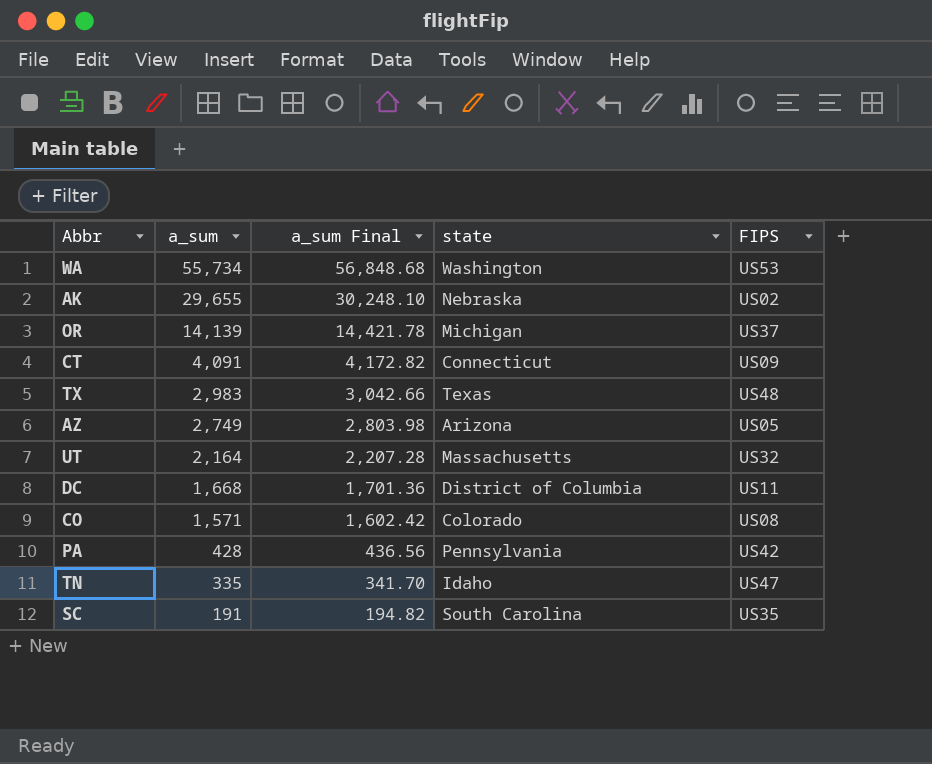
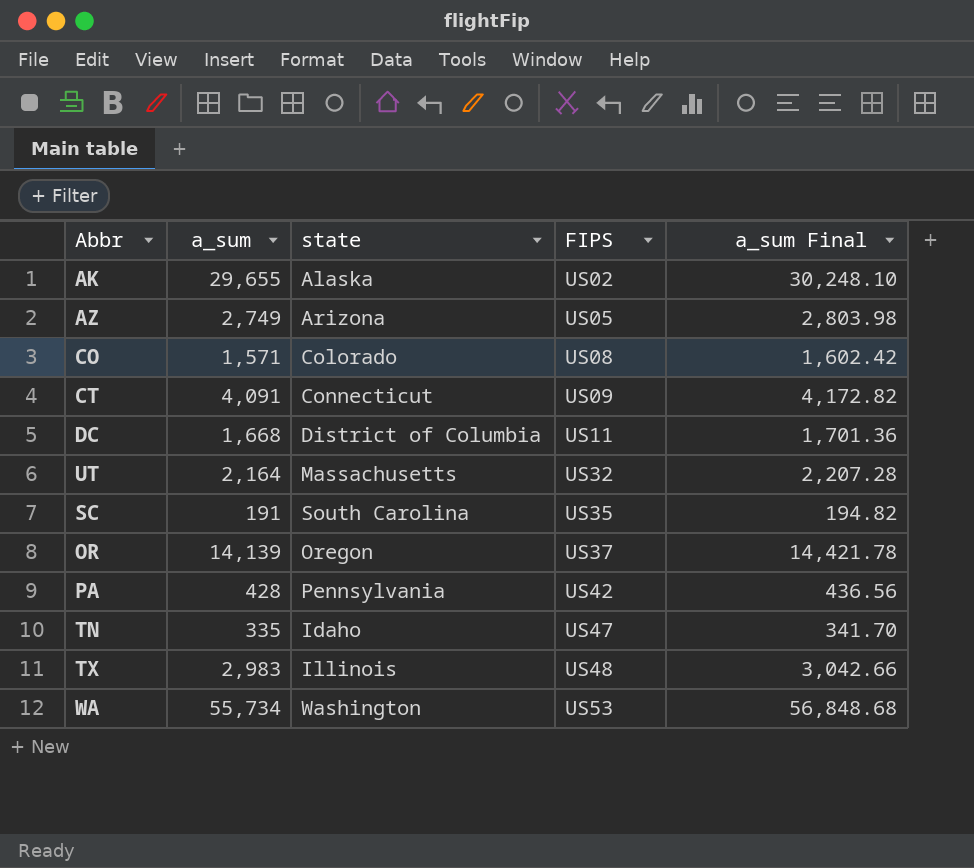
row order: a_sum descending -> FIPS ascending
column a_sum Final | position: 3 -> 5
AK | state: Nebraska -> Alaska
OR | state: Michigan -> Oregon
TX | state: Texas -> Illinois

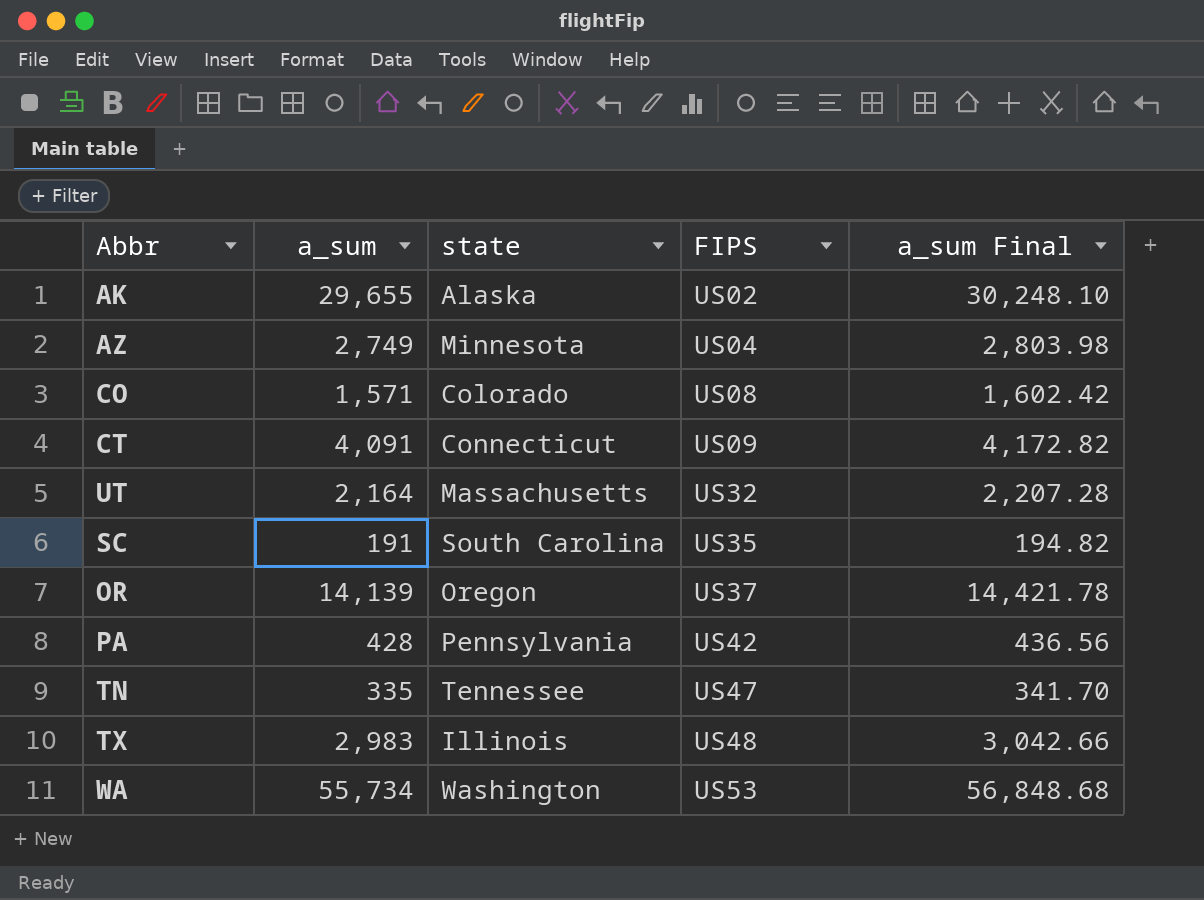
row DC: 1,668 | District of Columbia | US11 | 1,701.36 -> none
AZ | state: Arizona -> Minnesota
AZ | FIPS: US05 -> US04
TN | state: Idaho -> Tennessee

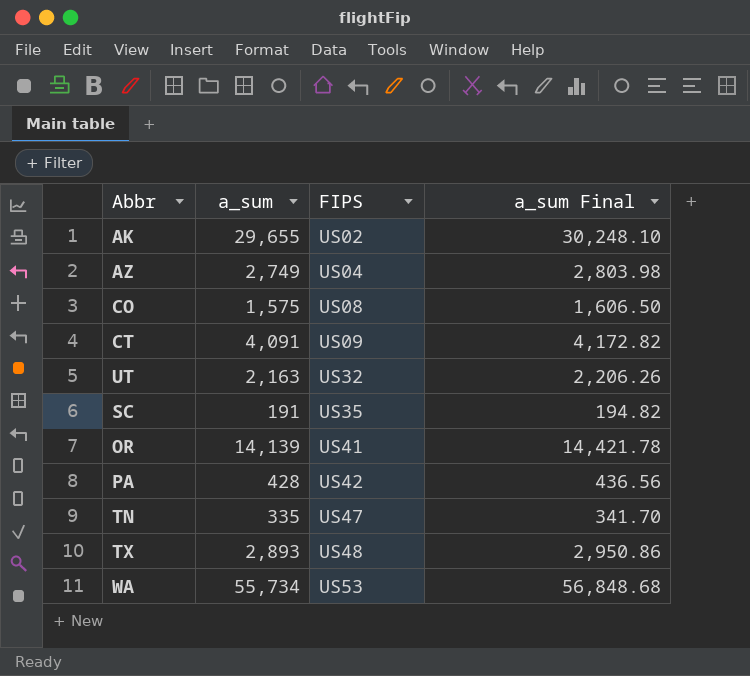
column state | position: 3 -> none
CO | a_sum: 1,571 -> 1,575
CO | a_sum Final: 1,602.42 -> 1,606.50
UT | a_sum: 2,164 -> 2,163
UT | a_sum Final: 2,207.28 -> 2,206.26
OR | FIPS: US37 -> US41
TX | a_sum: 2,983 -> 2,893
TX | a_sum Final: 3,042.66 -> 2,950.86

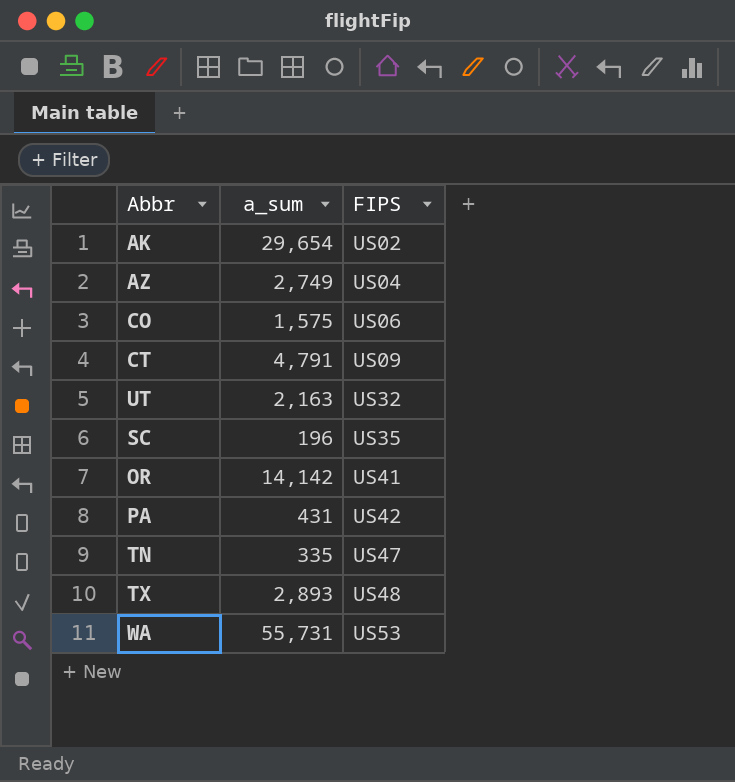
column a_sum Final | formula: [a_sum] * 1.02 -> none
AK | a_sum: 29,655 -> 29,654
CO | FIPS: US08 -> US06
CT | a_sum: 4,091 -> 4,791
SC | a_sum: 191 -> 196
OR | a_sum: 14,139 -> 14,142
PA | a_sum: 428 -> 431
WA | a_sum: 55,734 -> 55,731

